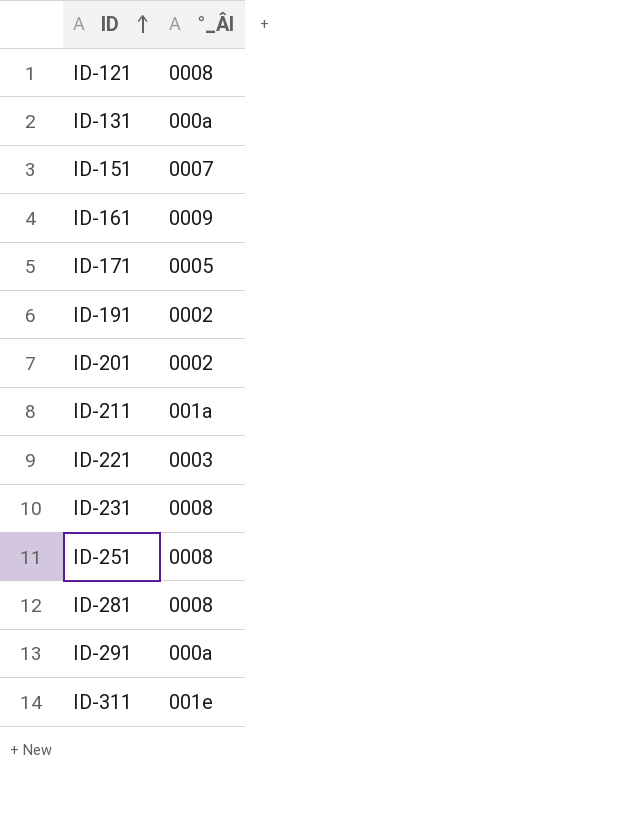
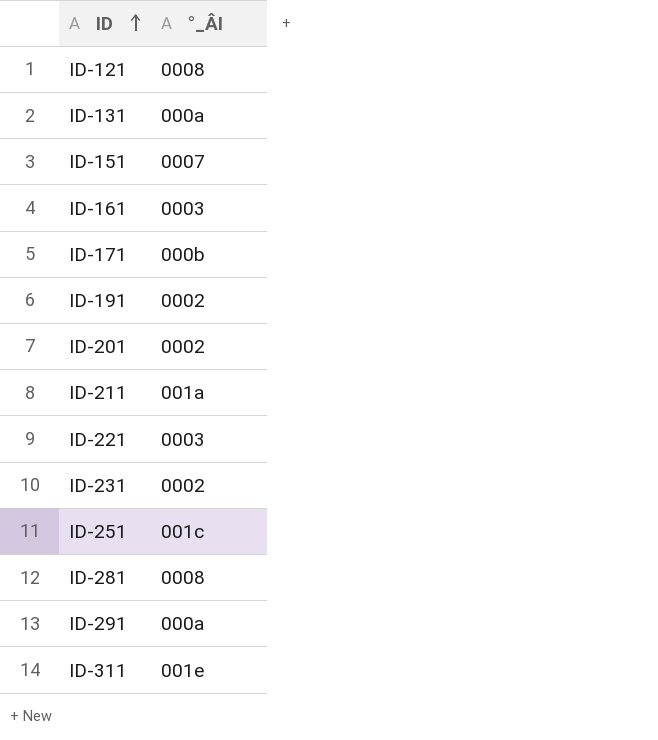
ID-161 | °_ÂI: 0009 -> 0003
ID-171 | °_ÂI: 0005 -> 000b
ID-231 | °_ÂI: 0008 -> 0002
ID-251 | °_ÂI: 0008 -> 001c

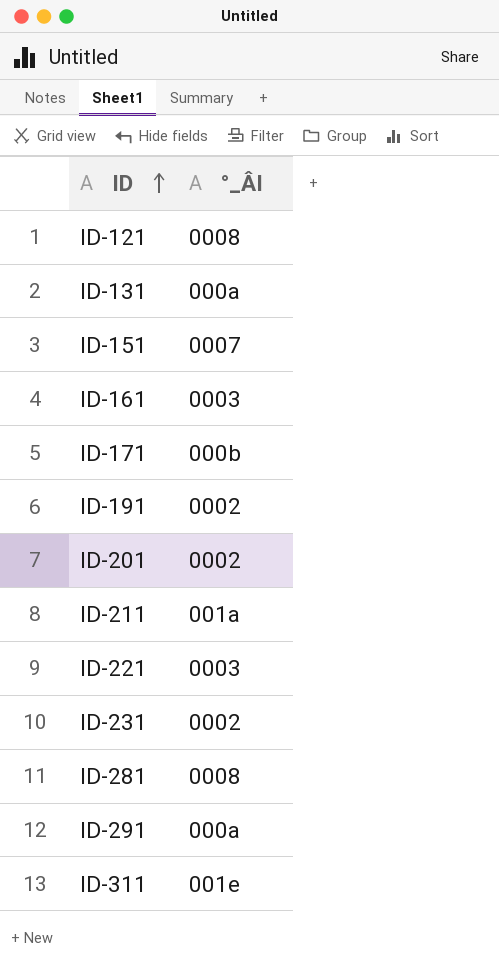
row ID-251: 001c -> none

